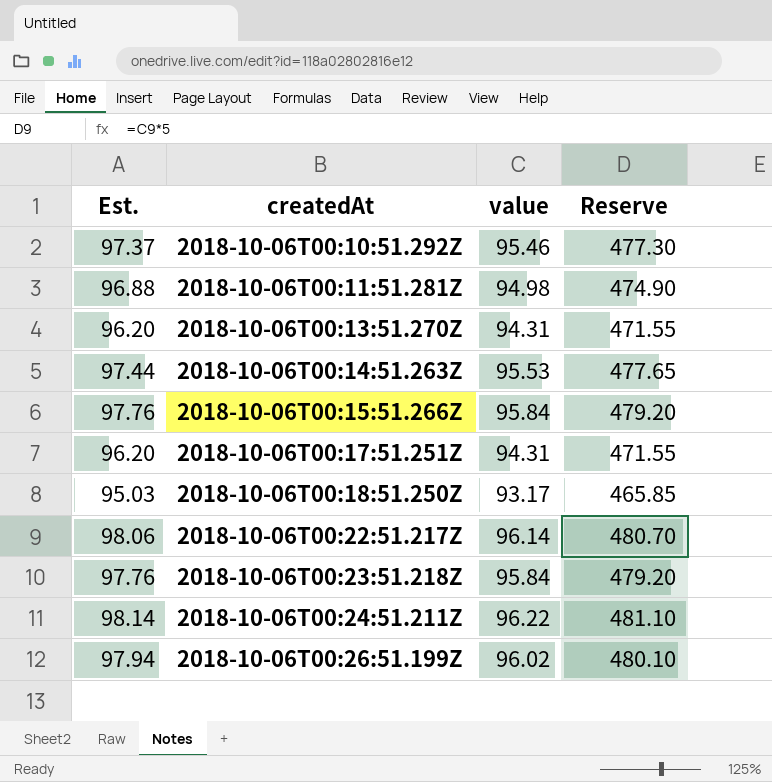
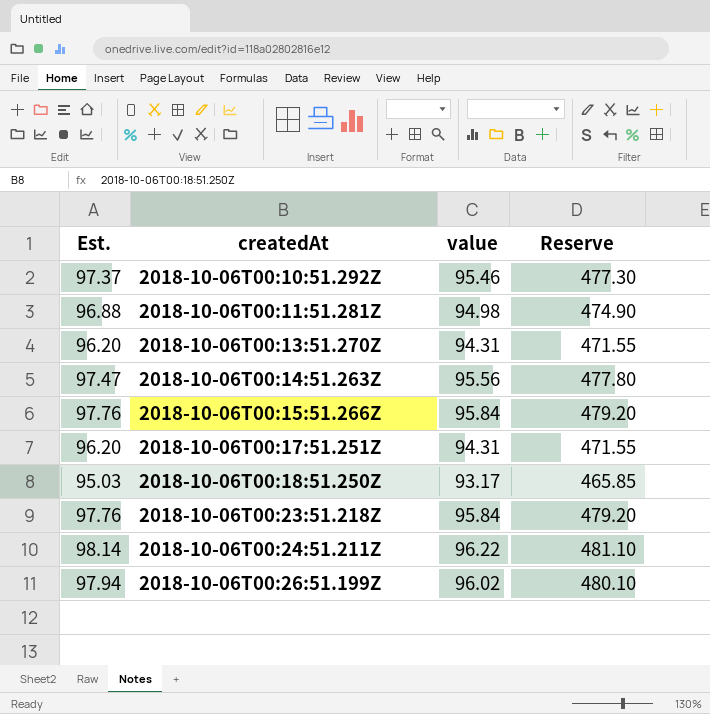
row 2018-10-06T00:22:51.217Z: 98.06 | 96.14 | 480.70 -> none
2018-10-06T00:14:51.263Z | Est.: 97.44 -> 97.47
2018-10-06T00:14:51.263Z | value: 95.53 -> 95.56
2018-10-06T00:14:51.263Z | Reserve: 477.65 -> 477.80

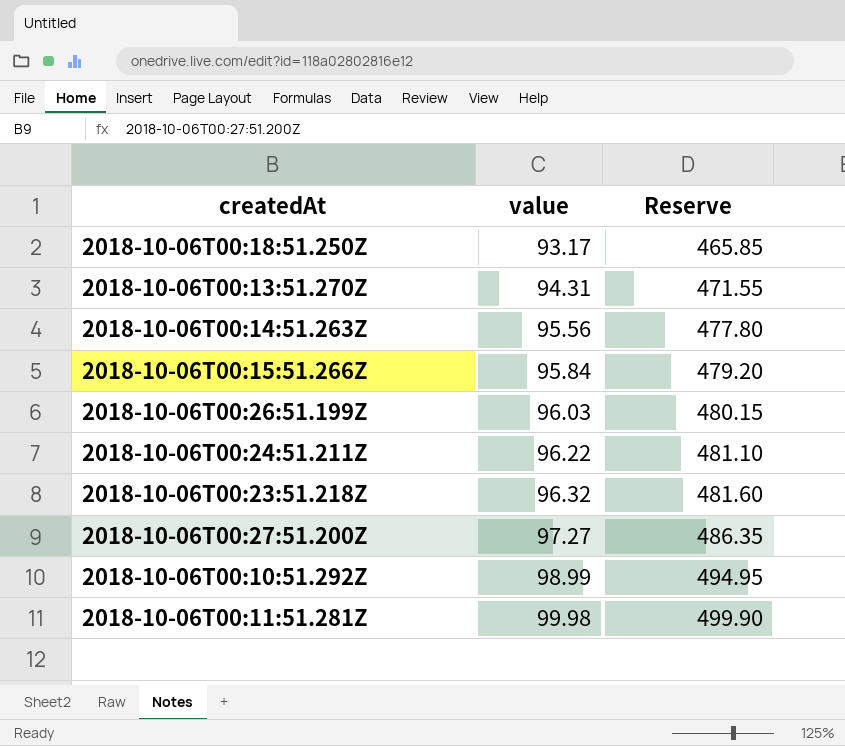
row order: createdAt ascending -> value ascending
column Est. | formula: [value] * 1.02 -> none
row 2018-10-06T00:17:51.251Z: 96.20 | 94.31 | 471.55 -> none
2018-10-06T00:26:51.199Z | value: 96.02 -> 96.03
2018-10-06T00:26:51.199Z | Reserve: 480.10 -> 480.15
2018-10-06T00:23:51.218Z | value: 95.84 -> 96.32
2018-10-06T00:23:51.218Z | Reserve: 479.20 -> 481.60
row 2018-10-06T00:27:51.200Z: none -> 97.27 | 486.35
2018-10-06T00:10:51.292Z | value: 95.46 -> 98.99
2018-10-06T00:10:51.292Z | Reserve: 477.30 -> 494.95
2018-10-06T00:11:51.281Z | value: 94.98 -> 99.98
2018-10-06T00:11:51.281Z | Reserve: 474.90 -> 499.90

